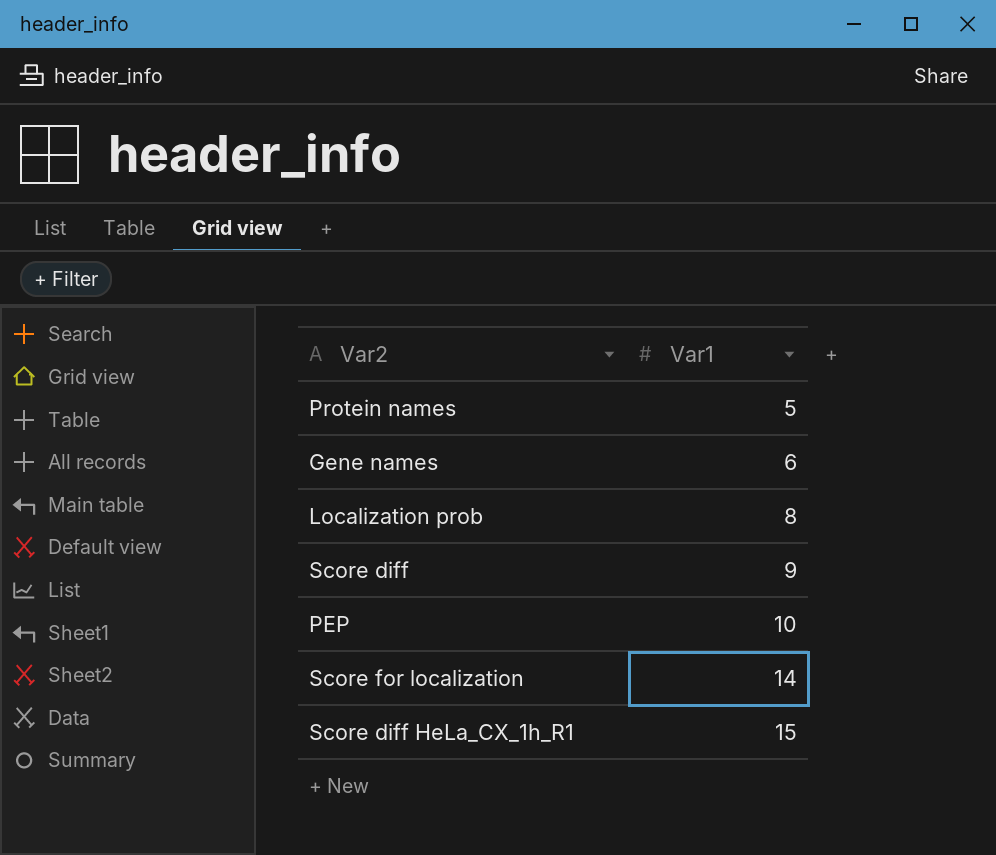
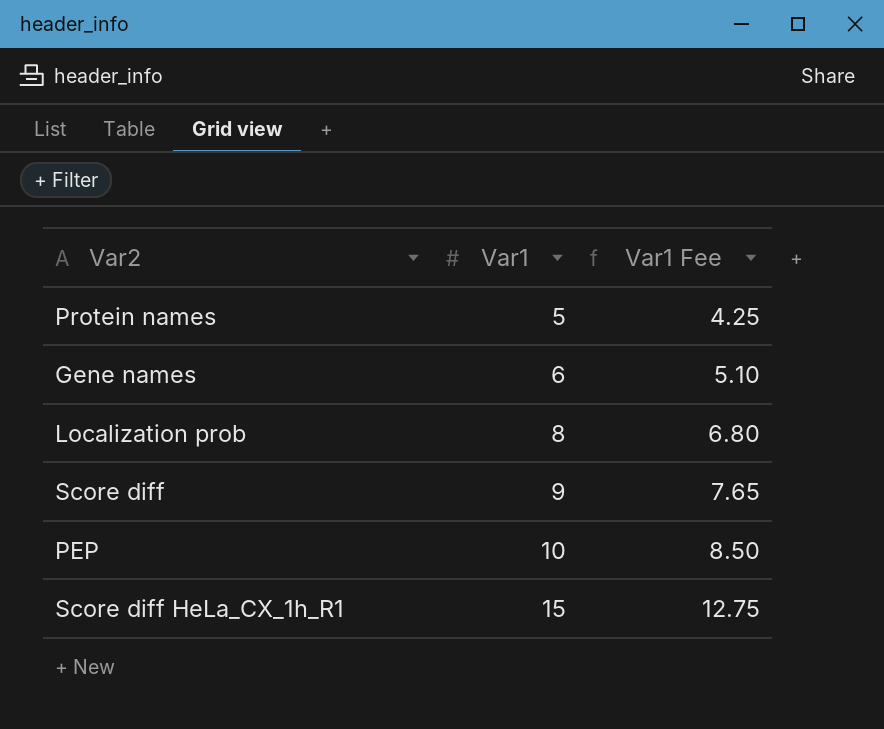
column Var1 Fee | formula: none -> [Var1] * 0.85
row Score for localization: 14 -> none

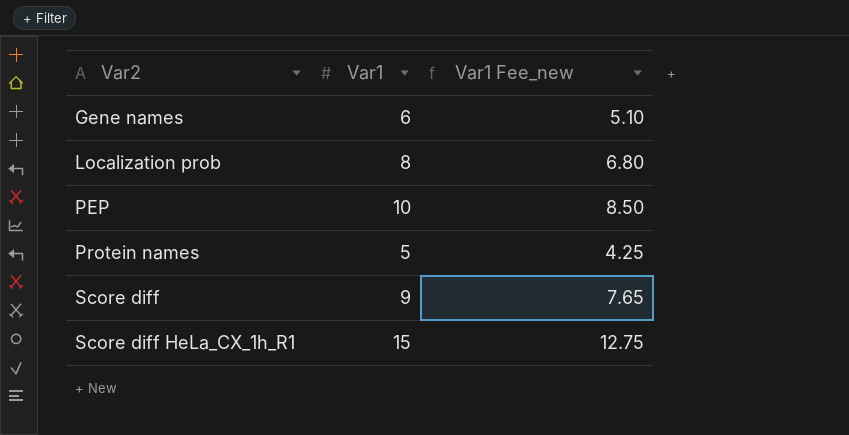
row order: Var1 ascending -> Var2 ascending
column name: Var1 Fee -> Var1 Fee_new

